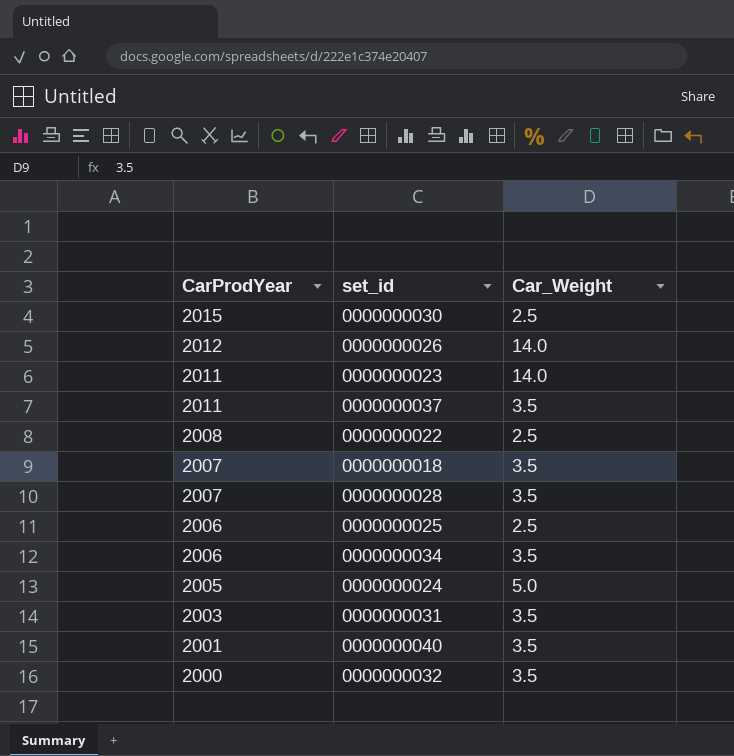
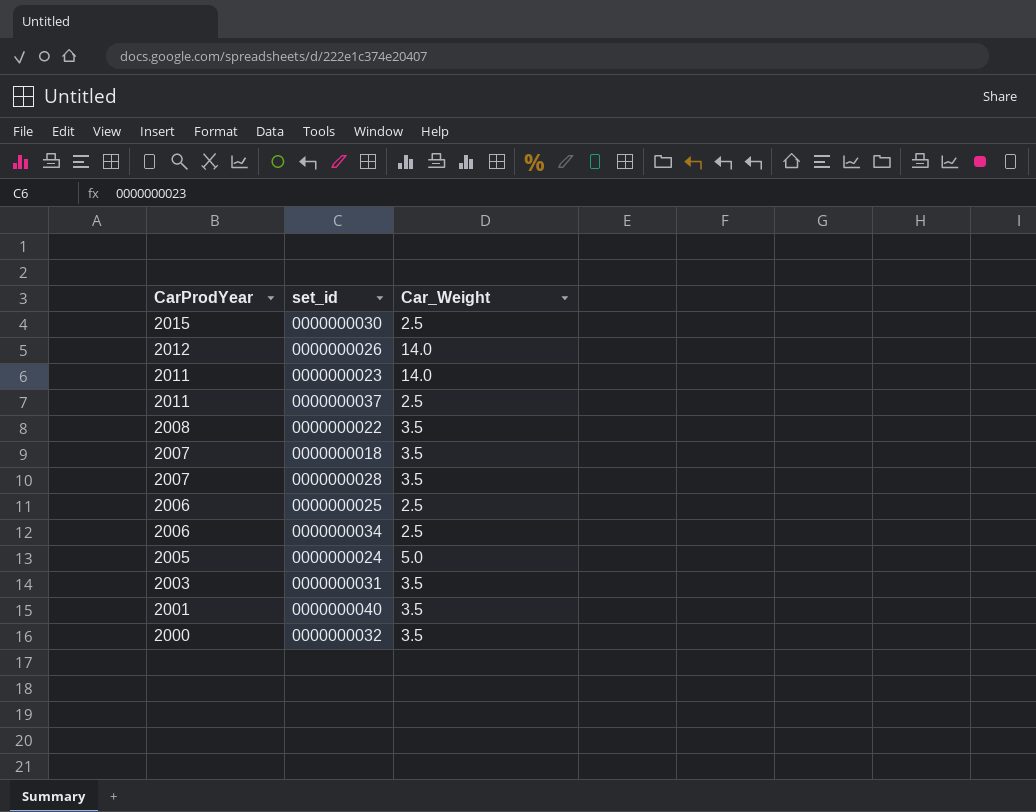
0000000037 | Car_Weight: 3.5 -> 2.5
0000000022 | Car_Weight: 2.5 -> 3.5
0000000034 | Car_Weight: 3.5 -> 2.5

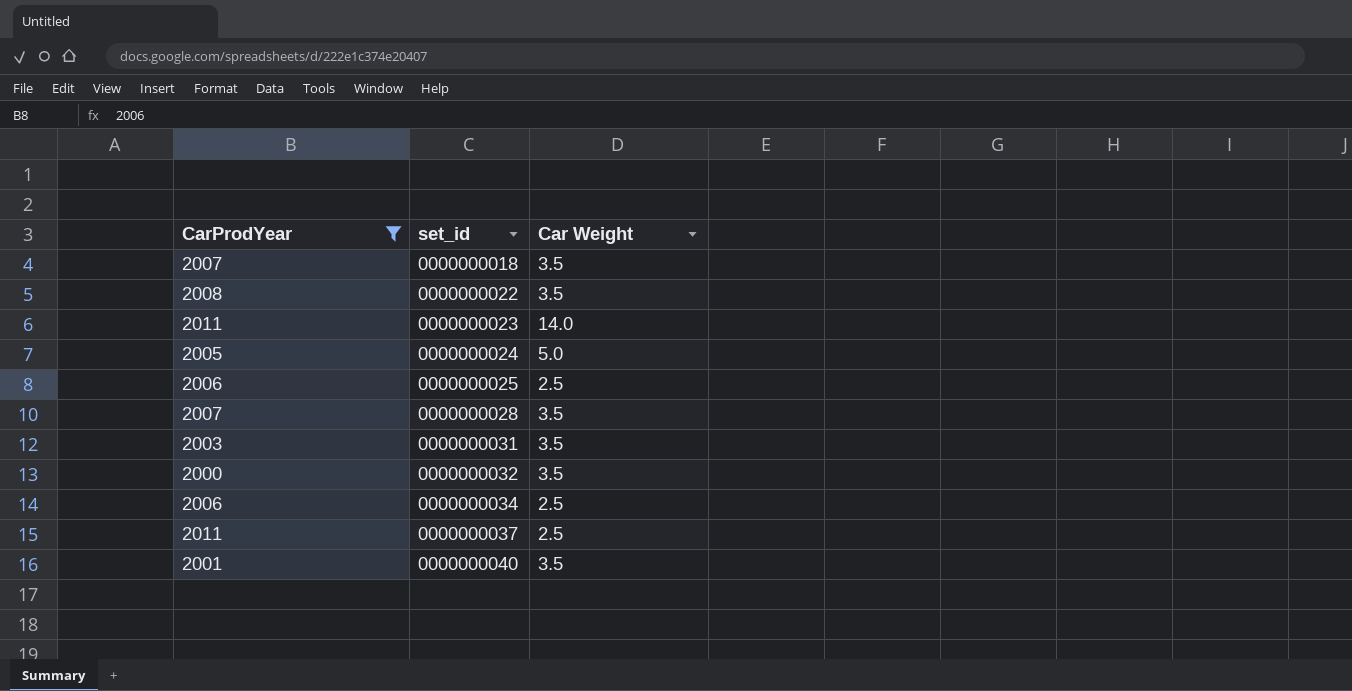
filter: none -> CarProdYear <= 2011
row order: CarProdYear descending -> set_id ascending
column name: Car_Weight -> Car Weight

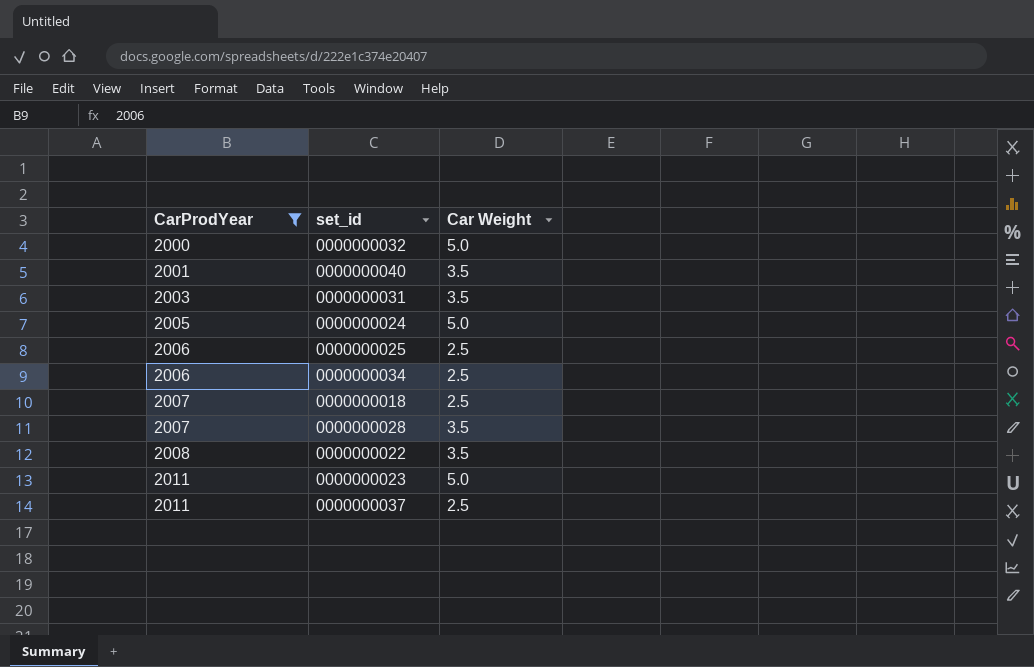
row order: set_id ascending -> CarProdYear ascending
0000000032 | Car Weight: 3.5 -> 5.0
0000000018 | Car Weight: 3.5 -> 2.5
0000000023 | Car Weight: 14.0 -> 5.0

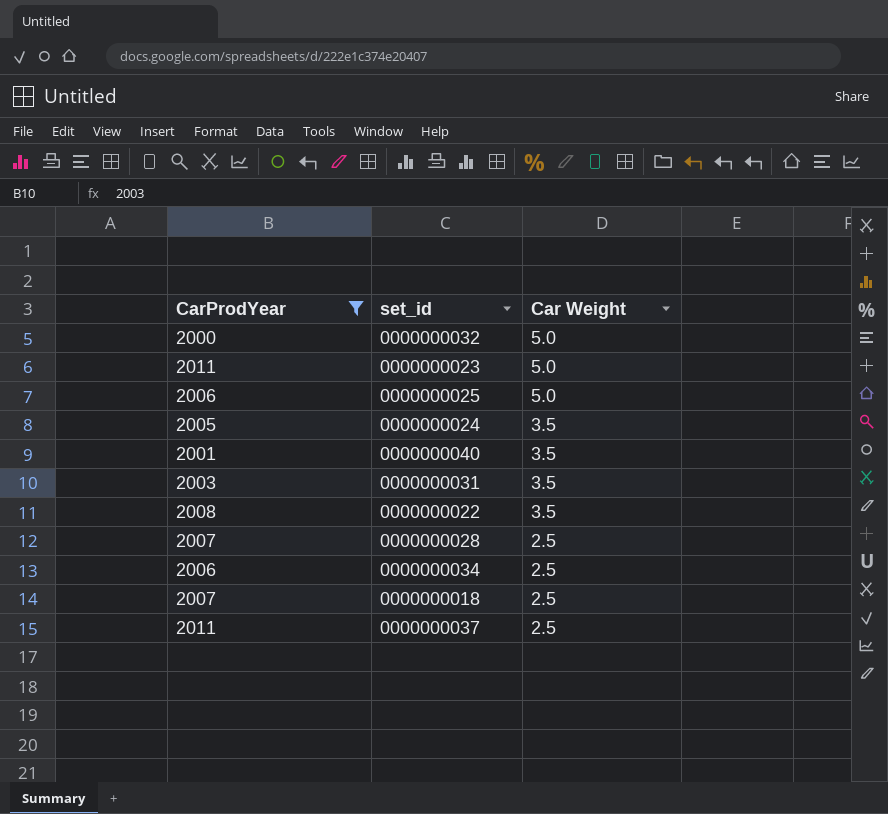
row order: CarProdYear ascending -> Car Weight descending
0000000025 | Car Weight: 2.5 -> 5.0
0000000024 | Car Weight: 5.0 -> 3.5
0000000028 | Car Weight: 3.5 -> 2.5

